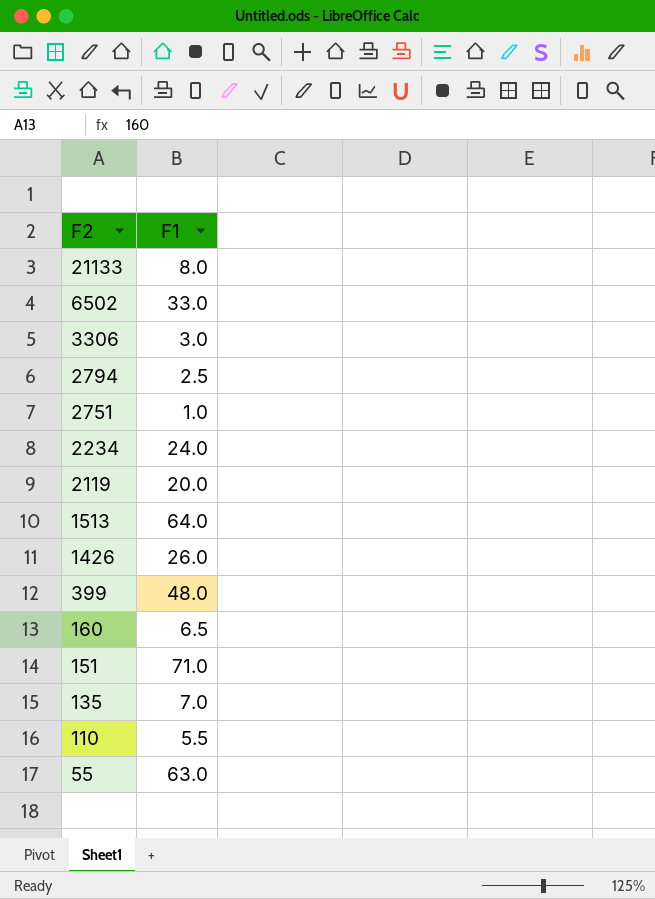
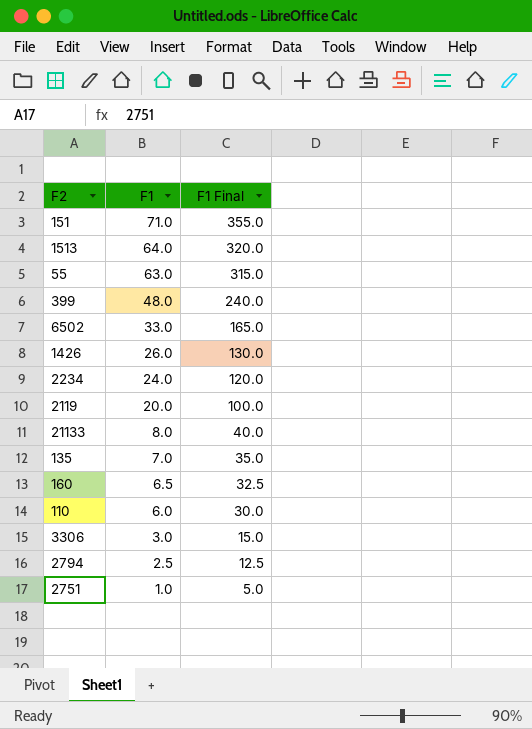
row order: F2 descending -> F1 descending
column F1 Final | formula: none -> [F1] * 5
110 | F1: 5.5 -> 6.0

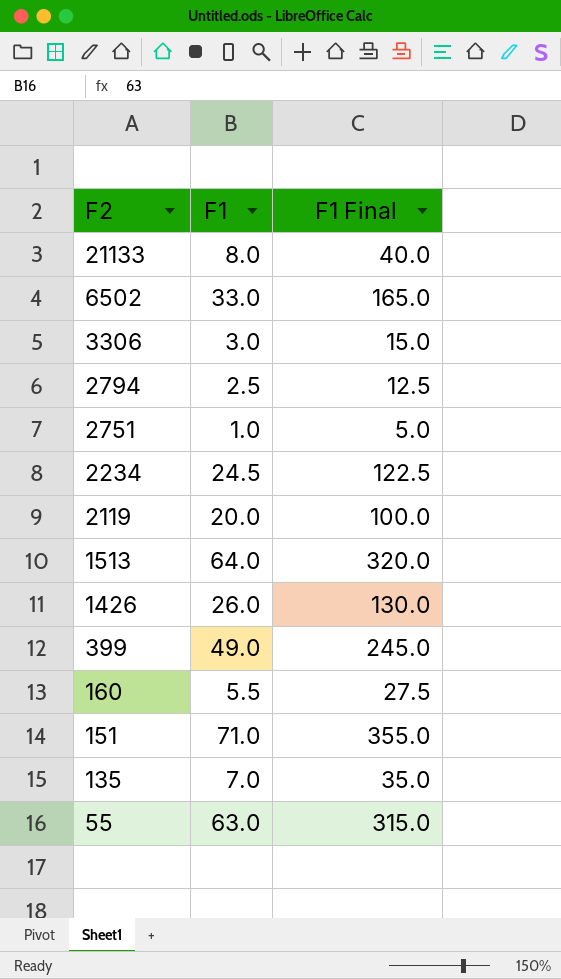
row order: F1 descending -> F2 descending
row 110: 6.0 | 30.0 -> none
2234 | F1: 24.0 -> 24.5
2234 | F1 Final: 120.0 -> 122.5
399 | F1: 48.0 -> 49.0
399 | F1 Final: 240.0 -> 245.0
160 | F1: 6.5 -> 5.5
160 | F1 Final: 32.5 -> 27.5

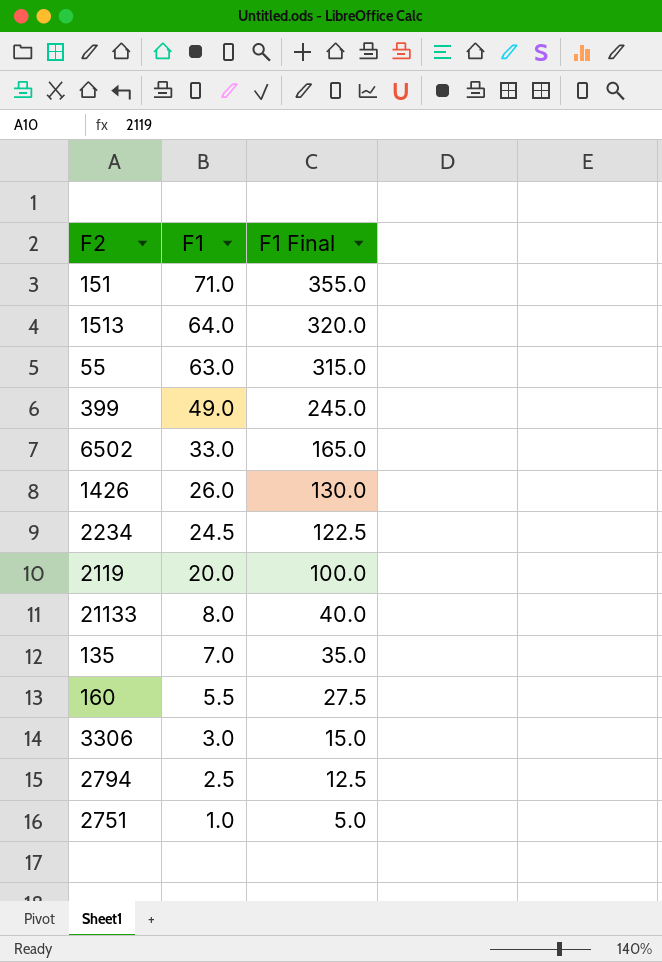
row order: F2 descending -> F1 descending

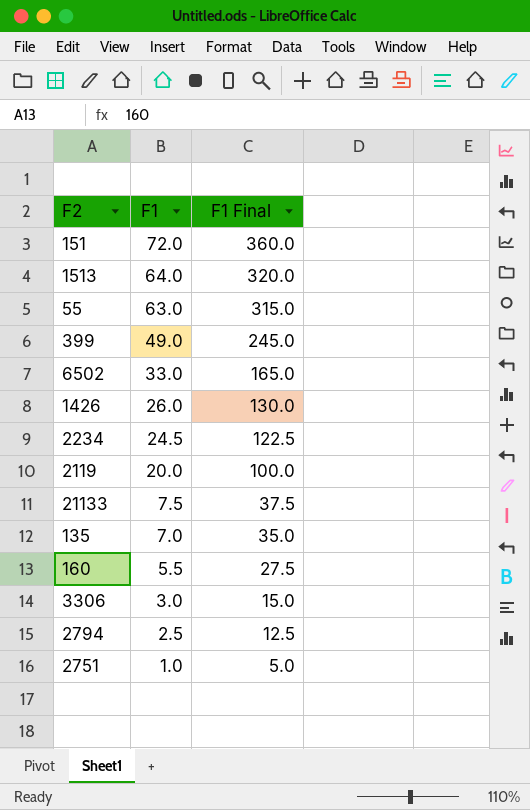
151 | F1: 71.0 -> 72.0
151 | F1 Final: 355.0 -> 360.0
21133 | F1: 8.0 -> 7.5
21133 | F1 Final: 40.0 -> 37.5

